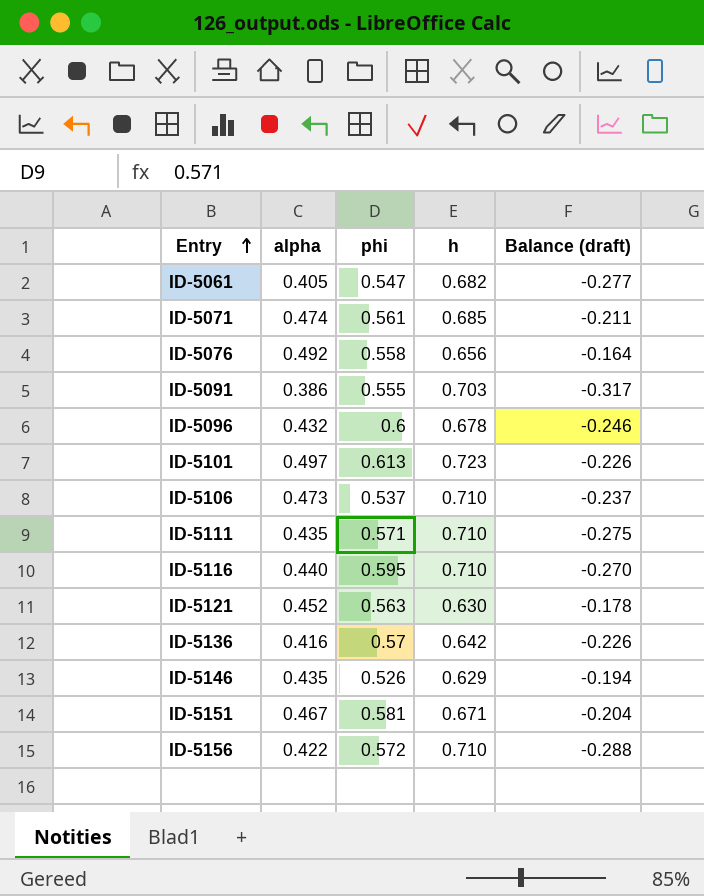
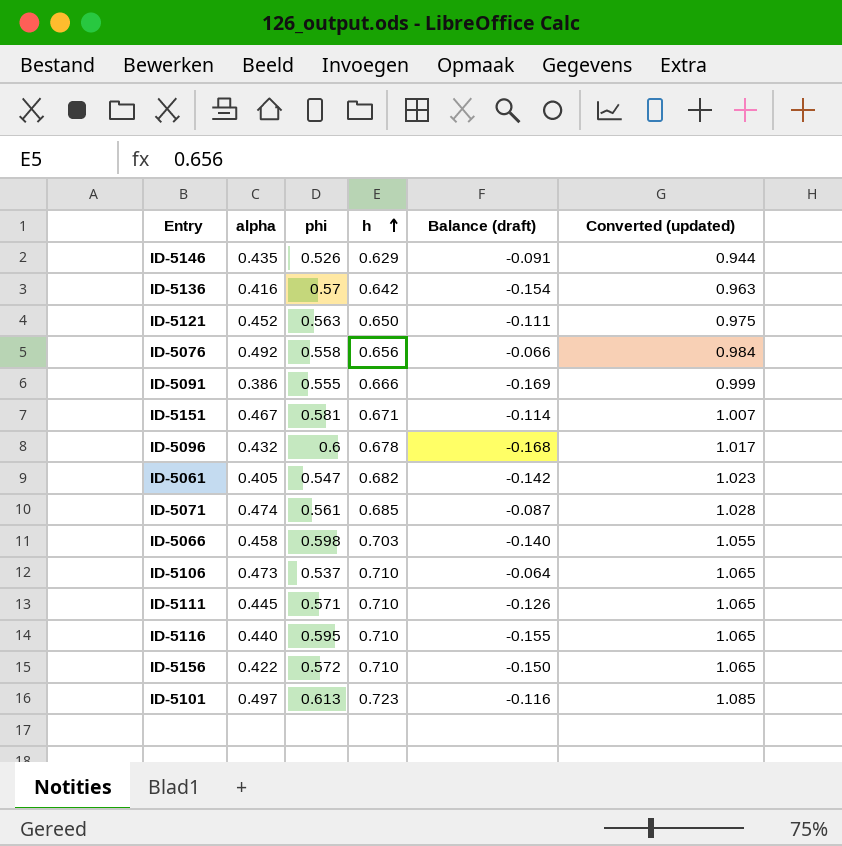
row order: Entry ascending -> h ascending
column Balance (draft) | formula: [alpha] - [h] -> [alpha] - [phi]
column Converted (updated) | formula: none -> [h] * 1.5
ID-5121 | h: 0.630 -> 0.650
ID-5091 | h: 0.703 -> 0.666
row ID-5066: none -> 0.458 | 0.598 | 0.703 | -0.140 | 1.055
ID-5111 | alpha: 0.435 -> 0.445

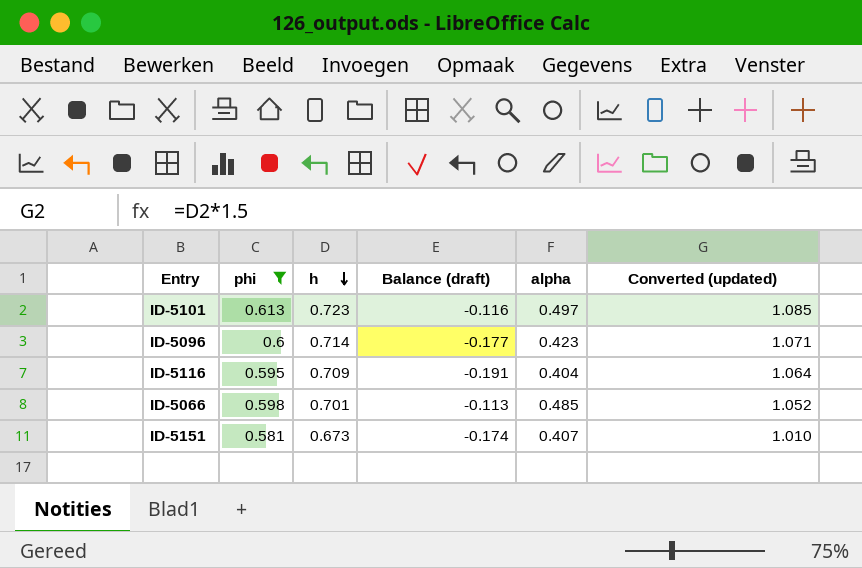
filter: none -> phi >= 0.581
row order: h ascending -> h descending
column alpha | position: 2 -> 5
ID-5096 | h: 0.678 -> 0.714
ID-5096 | Balance (draft): -0.168 -> -0.177
ID-5096 | alpha: 0.432 -> 0.423
ID-5096 | Converted (updated): 1.017 -> 1.071
ID-5116 | h: 0.710 -> 0.709
ID-5116 | Balance (draft): -0.155 -> -0.191
ID-5116 | alpha: 0.440 -> 0.404
ID-5116 | Converted (updated): 1.065 -> 1.064
ID-5066 | h: 0.703 -> 0.701
ID-5066 | Balance (draft): -0.140 -> -0.113
ID-5066 | alpha: 0.458 -> 0.485
ID-5066 | Converted (updated): 1.055 -> 1.052
ID-5151 | h: 0.671 -> 0.673
ID-5151 | Balance (draft): -0.114 -> -0.174
ID-5151 | alpha: 0.467 -> 0.407
ID-5151 | Converted (updated): 1.007 -> 1.010

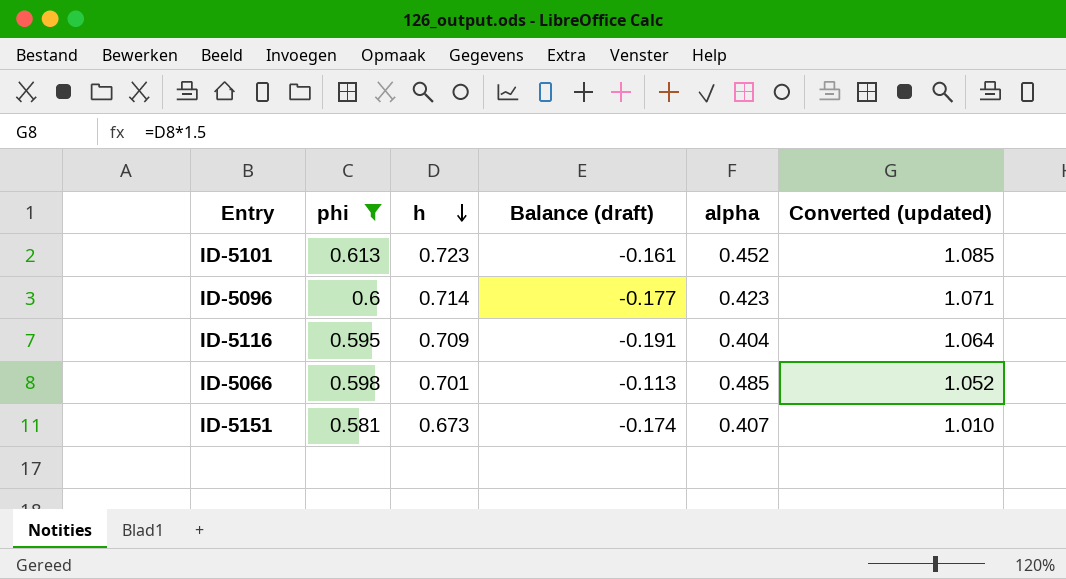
ID-5101 | Balance (draft): -0.116 -> -0.161
ID-5101 | alpha: 0.497 -> 0.452

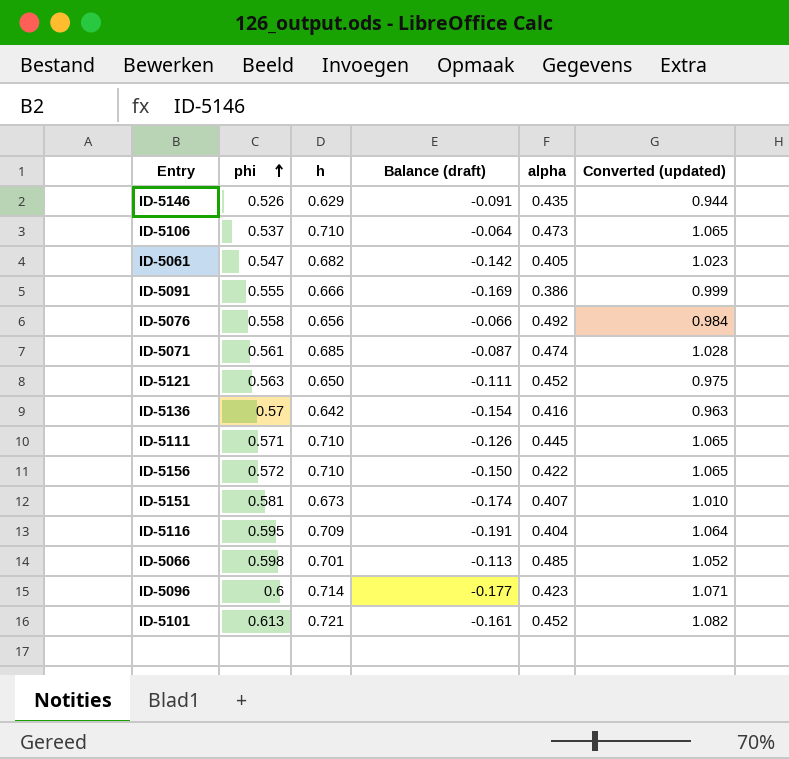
filter: phi >= 0.581 -> none
row order: h descending -> phi ascending
ID-5101 | h: 0.723 -> 0.721
ID-5101 | Converted (updated): 1.085 -> 1.082

